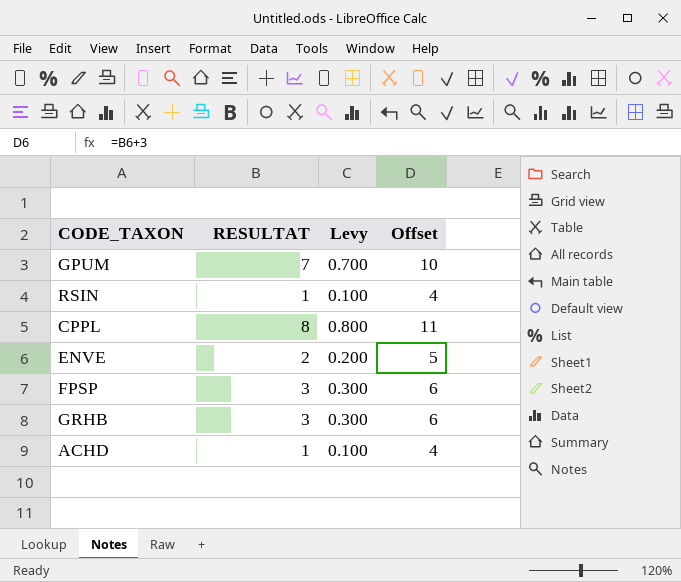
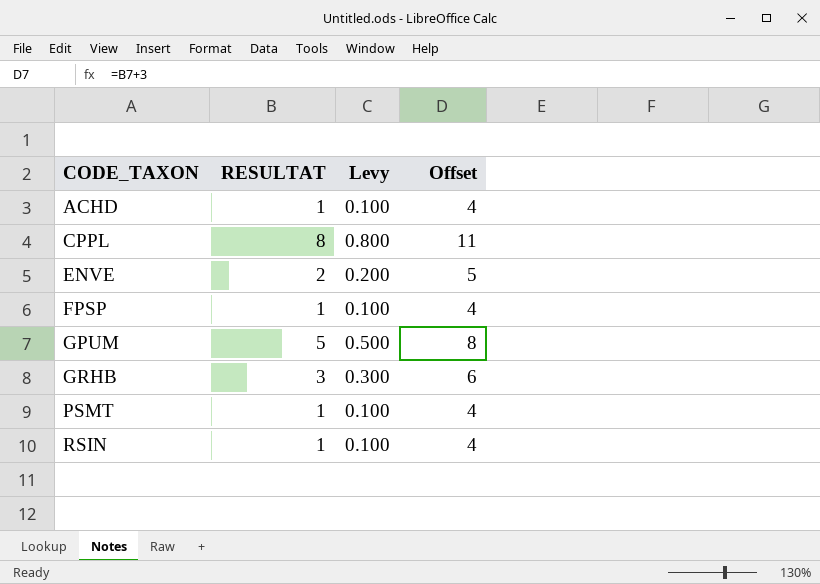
row order: none -> CODE_TAXON ascending
FPSP | RESULTAT: 3 -> 1
FPSP | Levy: 0.300 -> 0.100
FPSP | Offset: 6 -> 4
GPUM | RESULTAT: 7 -> 5
GPUM | Levy: 0.700 -> 0.500
GPUM | Offset: 10 -> 8
row PSMT: none -> 1 | 0.100 | 4

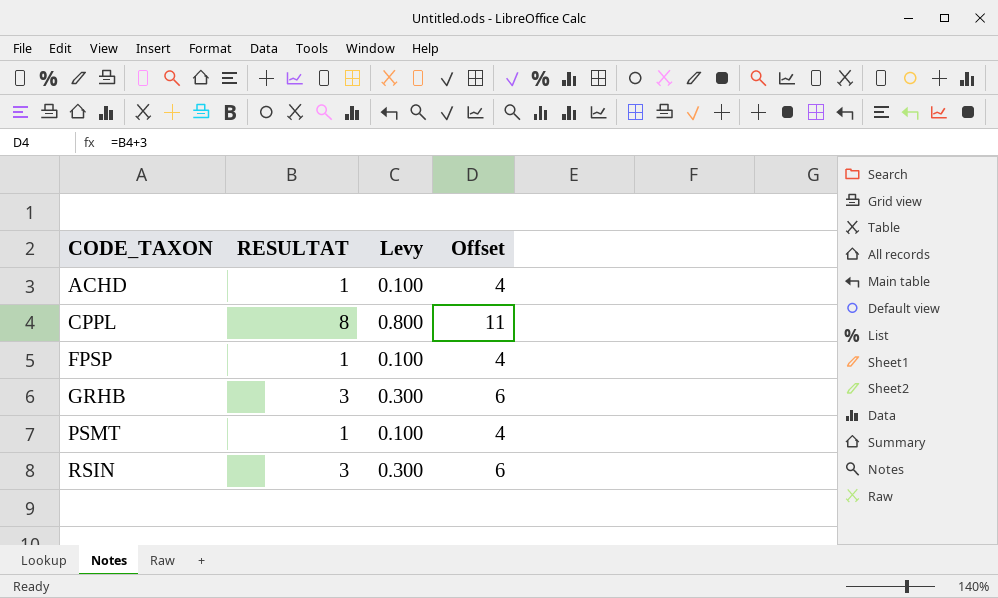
row ENVE: 2 | 0.200 | 5 -> none
row GPUM: 5 | 0.500 | 8 -> none
RSIN | RESULTAT: 1 -> 3
RSIN | Levy: 0.100 -> 0.300
RSIN | Offset: 4 -> 6

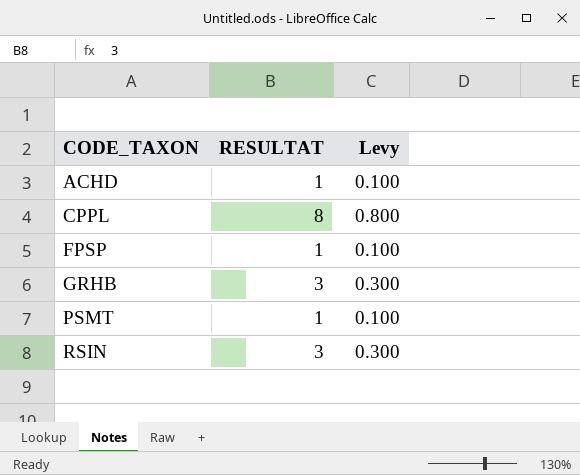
column Offset | formula: [RESULTAT] + 3 -> none

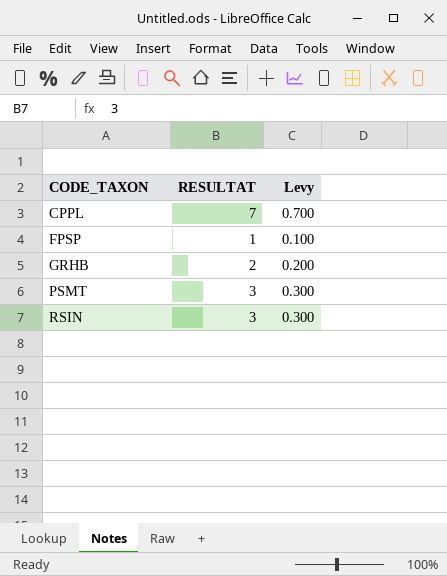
row ACHD: 1 | 0.100 -> none
CPPL | RESULTAT: 8 -> 7
CPPL | Levy: 0.800 -> 0.700
GRHB | RESULTAT: 3 -> 2
GRHB | Levy: 0.300 -> 0.200
PSMT | RESULTAT: 1 -> 3
PSMT | Levy: 0.100 -> 0.300

